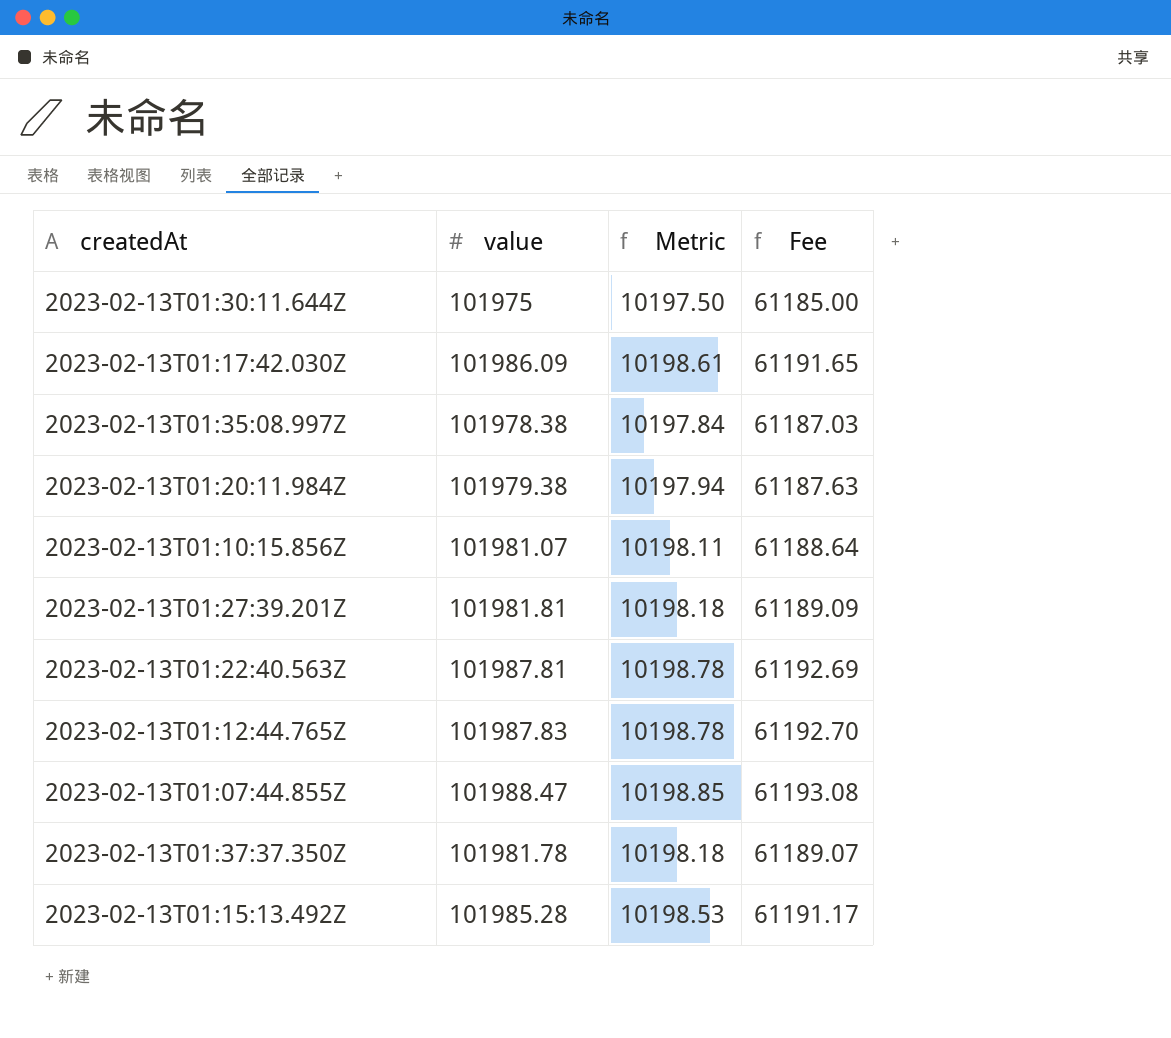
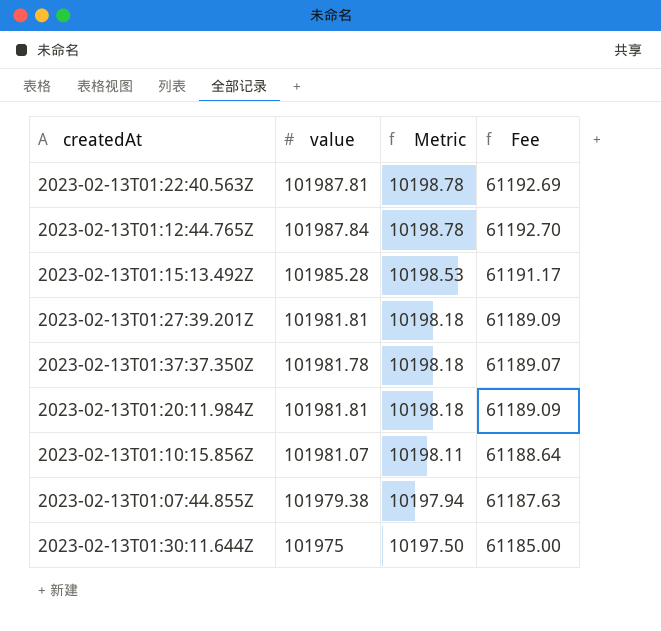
row order: none -> Metric descending
row 2023-02-13T01:17:42.030Z: 101986.09 | 10198.61 | 61191.65 -> none
row 2023-02-13T01:35:08.997Z: 101978.38 | 10197.84 | 61187.03 -> none
2023-02-13T01:12:44.765Z | value: 101987.83 -> 101987.84
2023-02-13T01:20:11.984Z | value: 101979.38 -> 101981.81
2023-02-13T01:20:11.984Z | Metric: 10197.94 -> 10198.18
2023-02-13T01:20:11.984Z | Fee: 61187.63 -> 61189.09
2023-02-13T01:07:44.855Z | value: 101988.47 -> 101979.38
2023-02-13T01:07:44.855Z | Metric: 10198.85 -> 10197.94
2023-02-13T01:07:44.855Z | Fee: 61193.08 -> 61187.63

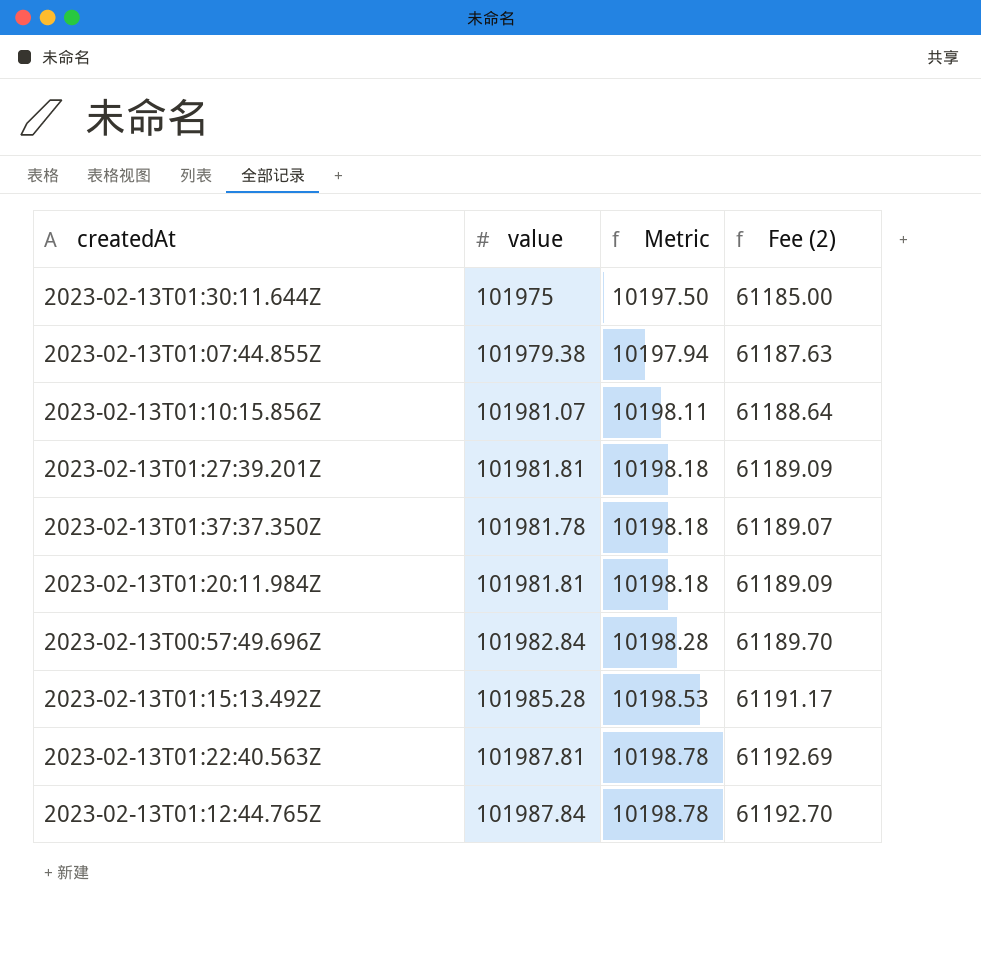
row order: Metric descending -> Metric ascending
column name: Fee -> Fee (2)
row 2023-02-13T00:57:49.696Z: none -> 101982.84 | 10198.28 | 61189.70

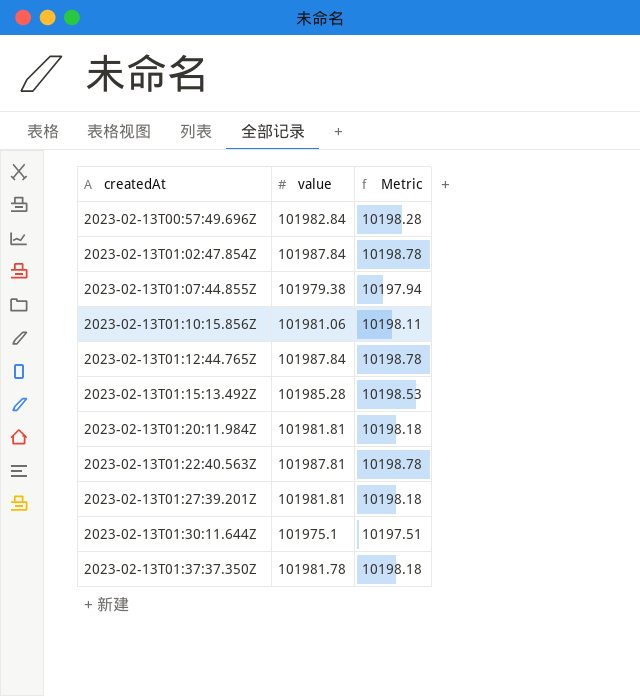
row order: Metric ascending -> createdAt ascending
column Fee (2) | formula: [value] * 0.6 -> none
row 2023-02-13T01:02:47.854Z: none -> 101987.84 | 10198.78
2023-02-13T01:10:15.856Z | value: 101981.07 -> 101981.06
2023-02-13T01:30:11.644Z | value: 101975 -> 101975.1
2023-02-13T01:30:11.644Z | Metric: 10197.50 -> 10197.51

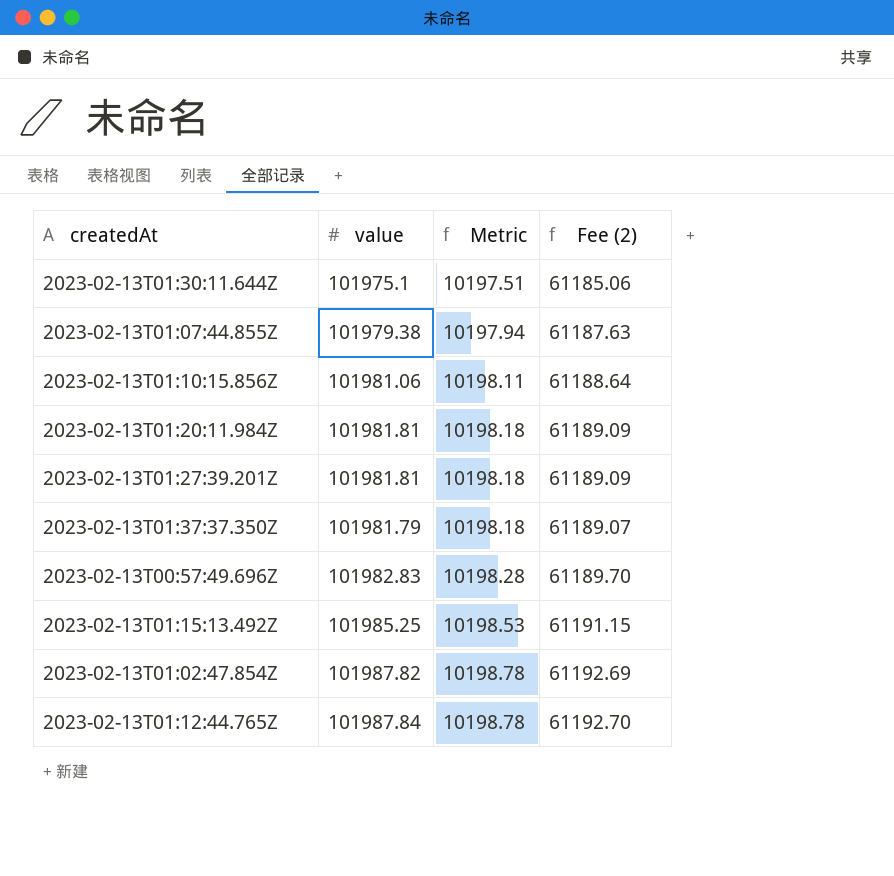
row order: createdAt ascending -> Metric ascending
column Fee (2) | formula: none -> [value] * 0.6
row 2023-02-13T01:22:40.563Z: 101987.81 | 10198.78 -> none
2023-02-13T01:37:37.350Z | value: 101981.78 -> 101981.79
2023-02-13T00:57:49.696Z | value: 101982.84 -> 101982.83
2023-02-13T01:15:13.492Z | value: 101985.28 -> 101985.25
2023-02-13T01:02:47.854Z | value: 101987.84 -> 101987.82

